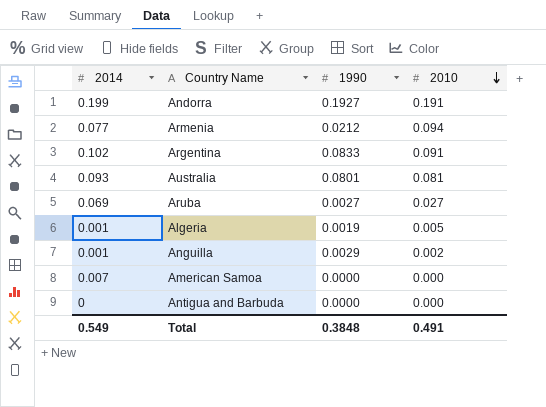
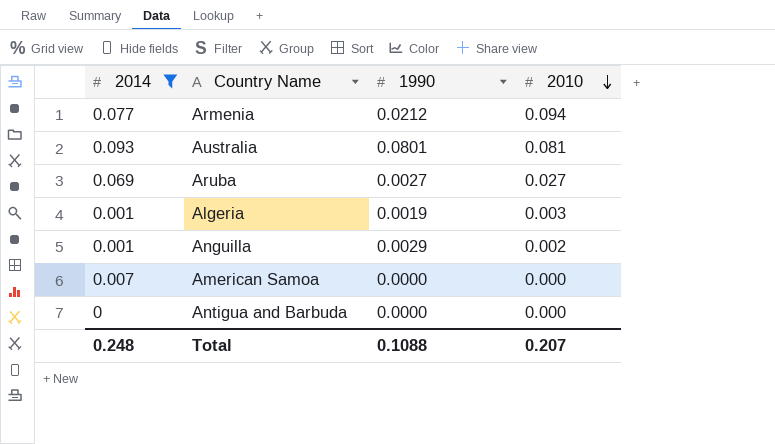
filter: none -> 2014 <= 0.093
Algeria | 2010: 0.005 -> 0.003
Total | 2014: 0.549 -> 0.248
Total | 1990: 0.3848 -> 0.1088
Total | 2010: 0.491 -> 0.207

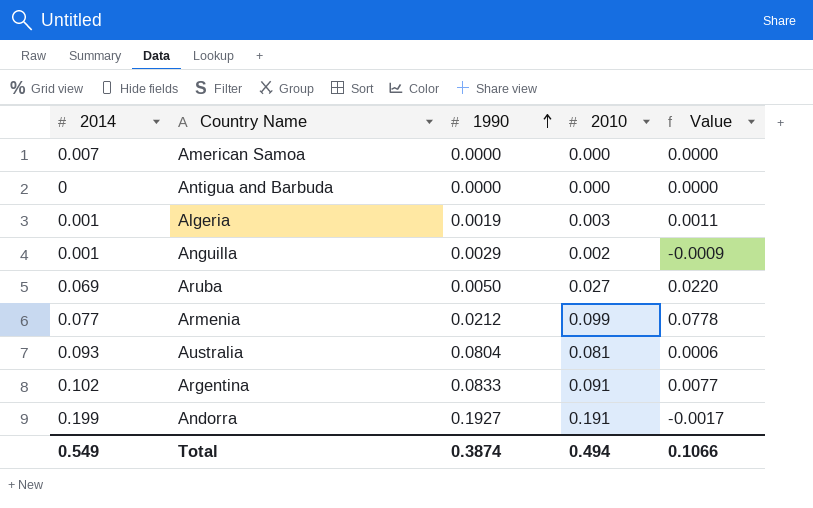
filter: 2014 <= 0.093 -> none
row order: 2010 descending -> 1990 ascending
column Value | formula: none -> [2010] - [1990]
Aruba | 1990: 0.0027 -> 0.0050
Armenia | 2010: 0.094 -> 0.099
Australia | 1990: 0.0801 -> 0.0804
Total | 2014: 0.248 -> 0.549
Total | 1990: 0.1088 -> 0.3874
Total | 2010: 0.207 -> 0.494

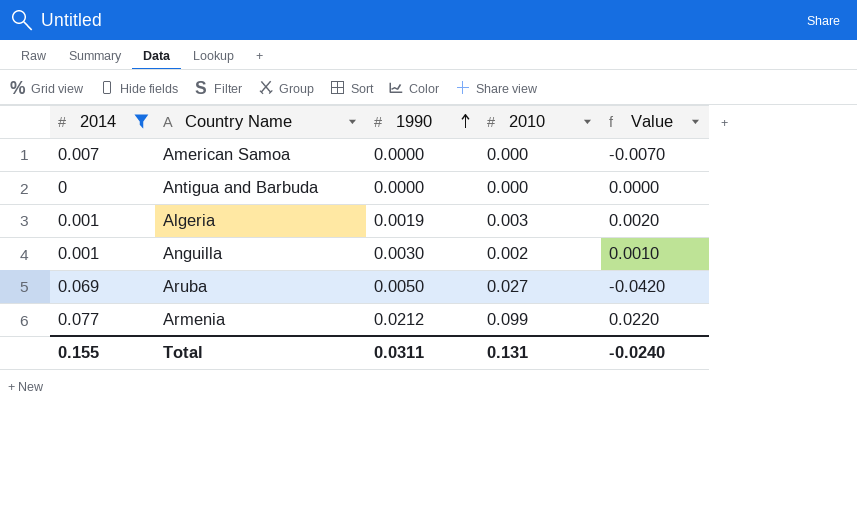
filter: none -> 2014 <= 0.077
column Value | formula: [2010] - [1990] -> [2010] - [2014]
Anguilla | 1990: 0.0029 -> 0.0030
Total | 2014: 0.549 -> 0.155
Total | 1990: 0.3874 -> 0.0311
Total | 2010: 0.494 -> 0.131
Total | Value: 0.1066 -> -0.0240

